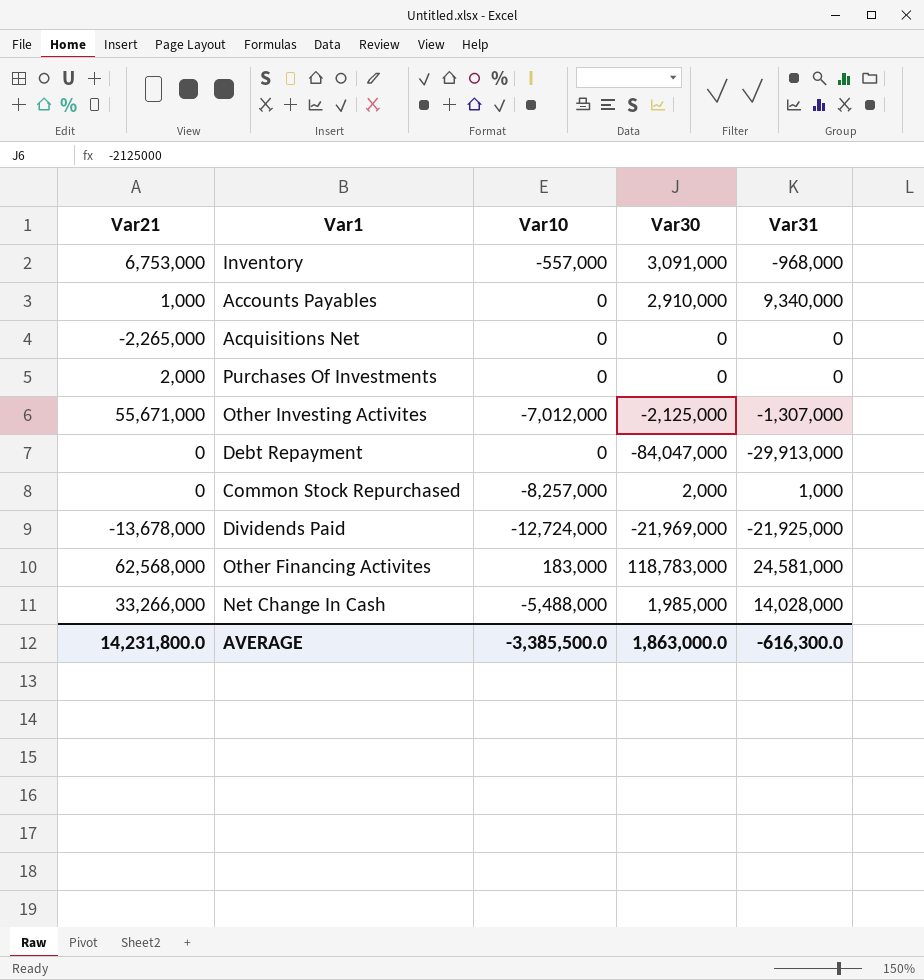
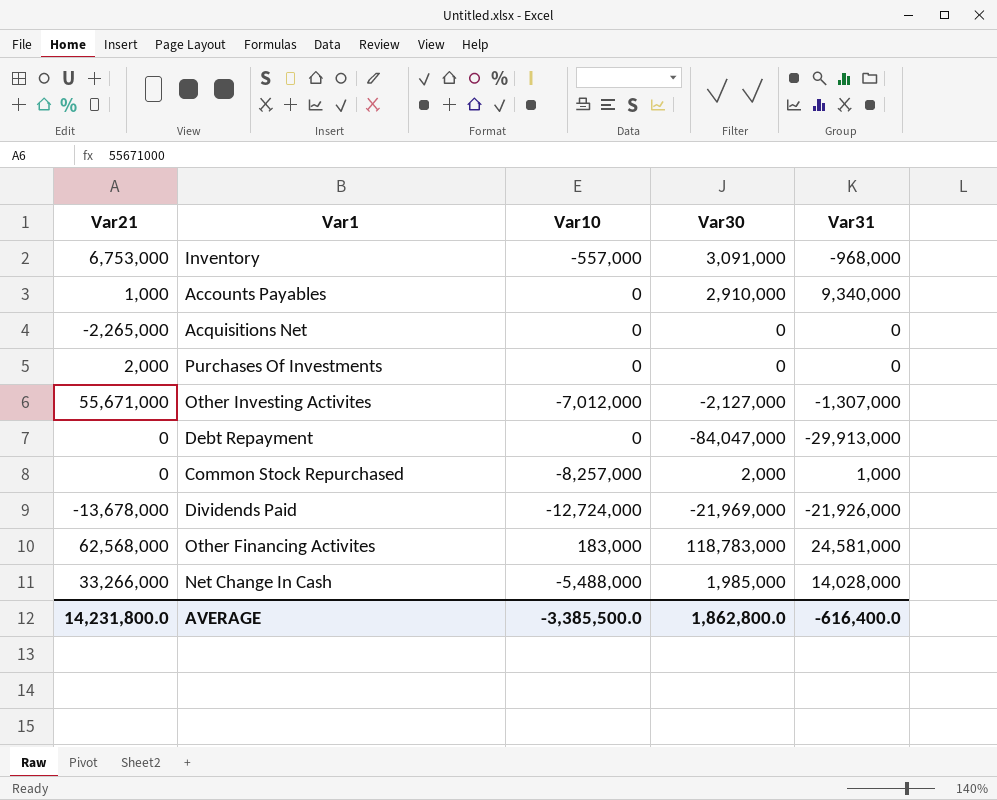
Other Investing Activites | Var30: -2,125,000 -> -2,127,000
Dividends Paid | Var31: -21,925,000 -> -21,926,000
AVERAGE | Var30: 1,863,000.0 -> 1,862,800.0
AVERAGE | Var31: -616,300.0 -> -616,400.0

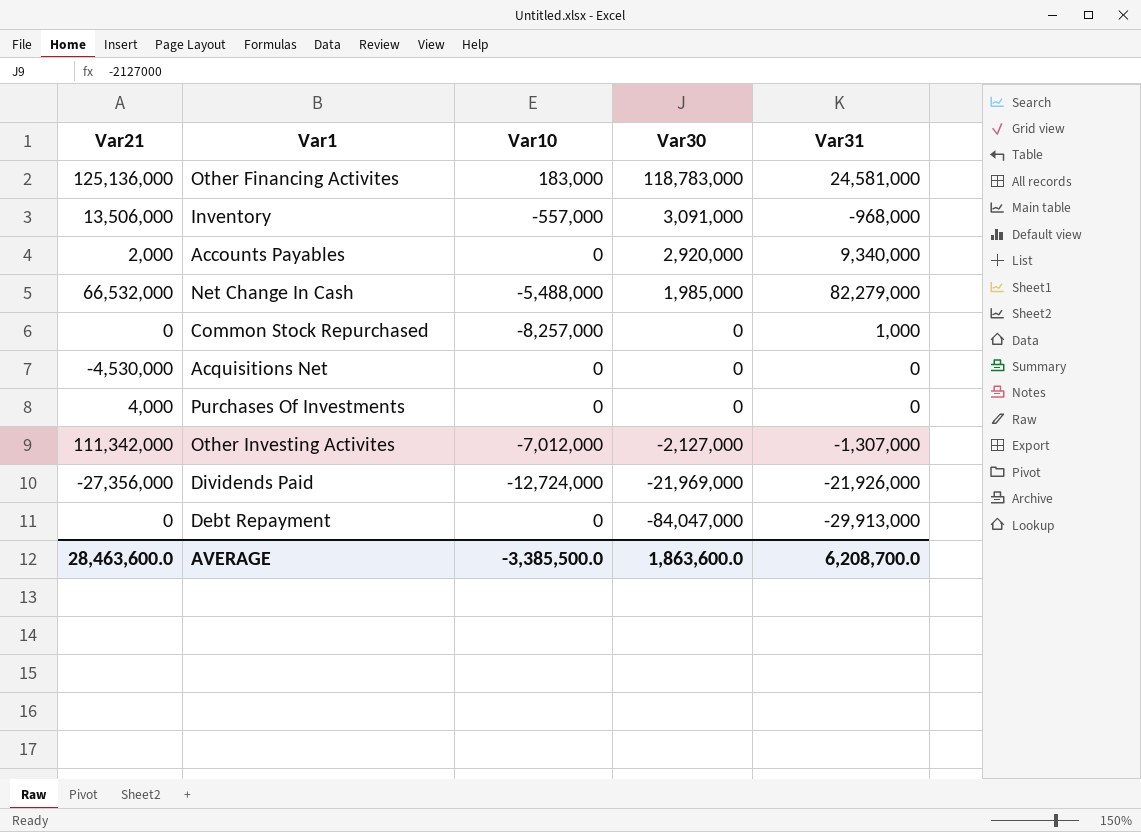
row order: none -> Var30 descending
Other Financing Activites | Var21: 62,568,000 -> 125,136,000
Inventory | Var21: 6,753,000 -> 13,506,000
Accounts Payables | Var21: 1,000 -> 2,000
Accounts Payables | Var30: 2,910,000 -> 2,920,000
Net Change In Cash | Var21: 33,266,000 -> 66,532,000
Net Change In Cash | Var31: 14,028,000 -> 82,279,000
Common Stock Repurchased | Var30: 2,000 -> 0
Acquisitions Net | Var21: -2,265,000 -> -4,530,000
Purchases Of Investments | Var21: 2,000 -> 4,000
Other Investing Activites | Var21: 55,671,000 -> 111,342,000
Dividends Paid | Var21: -13,678,000 -> -27,356,000
AVERAGE | Var21: 14,231,800.0 -> 28,463,600.0
AVERAGE | Var30: 1,862,800.0 -> 1,863,600.0
AVERAGE | Var31: -616,400.0 -> 6,208,700.0

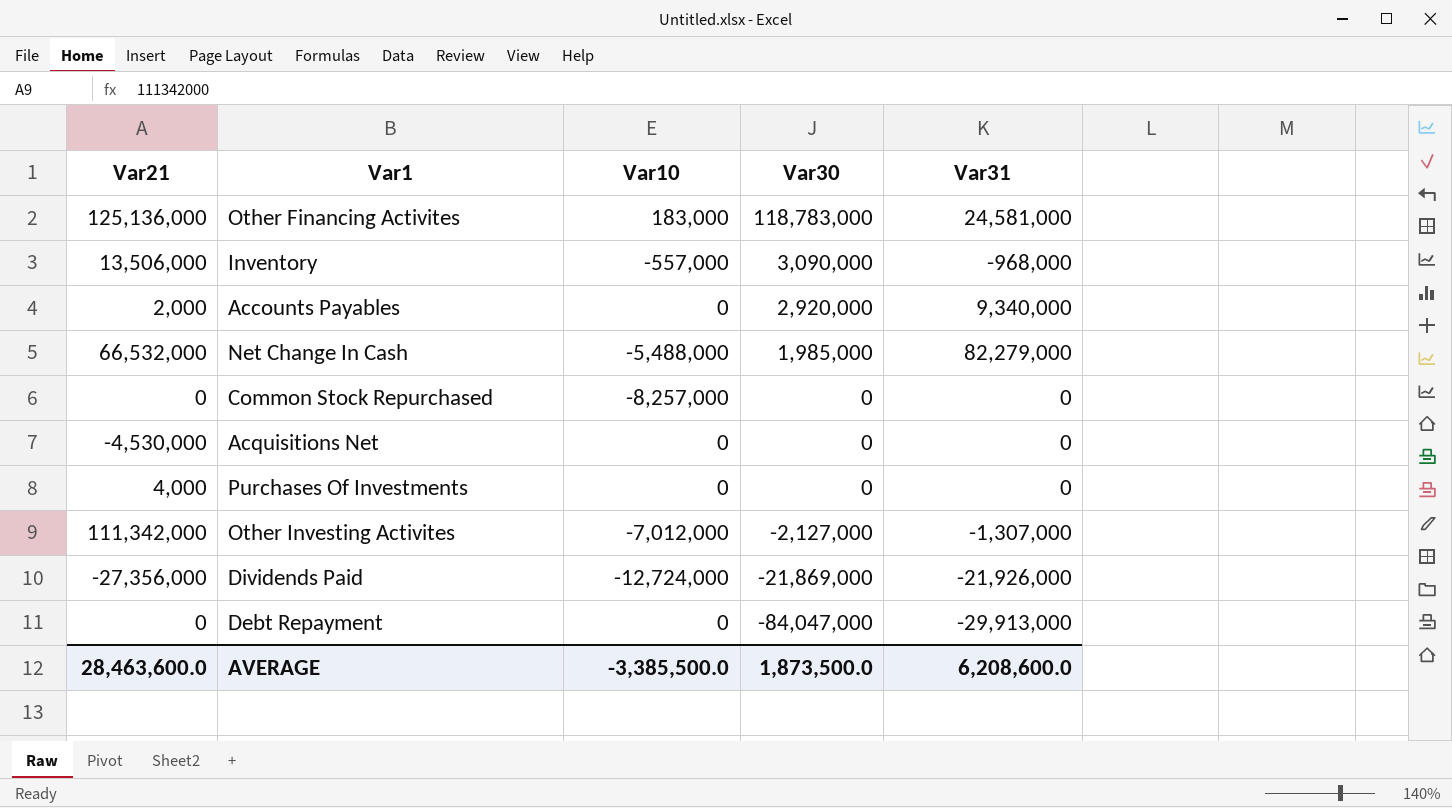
Inventory | Var30: 3,091,000 -> 3,090,000
Common Stock Repurchased | Var31: 1,000 -> 0
Dividends Paid | Var30: -21,969,000 -> -21,869,000
AVERAGE | Var30: 1,863,600.0 -> 1,873,500.0
AVERAGE | Var31: 6,208,700.0 -> 6,208,600.0

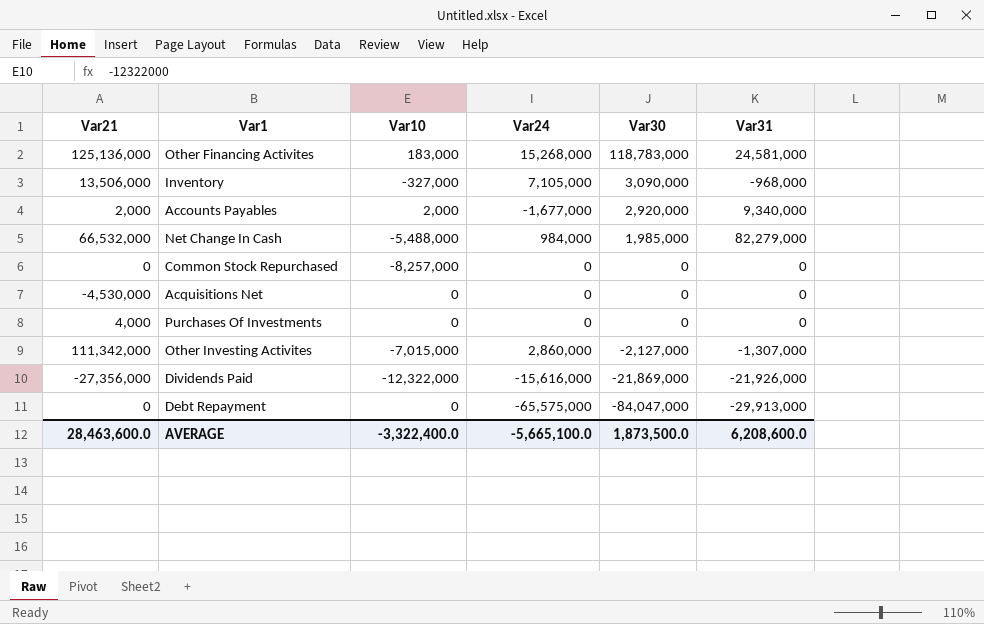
column Var24 | position: none -> 4
Inventory | Var10: -557,000 -> -327,000
Accounts Payables | Var10: 0 -> 2,000
Other Investing Activites | Var10: -7,012,000 -> -7,015,000
Dividends Paid | Var10: -12,724,000 -> -12,322,000
AVERAGE | Var10: -3,385,500.0 -> -3,322,400.0

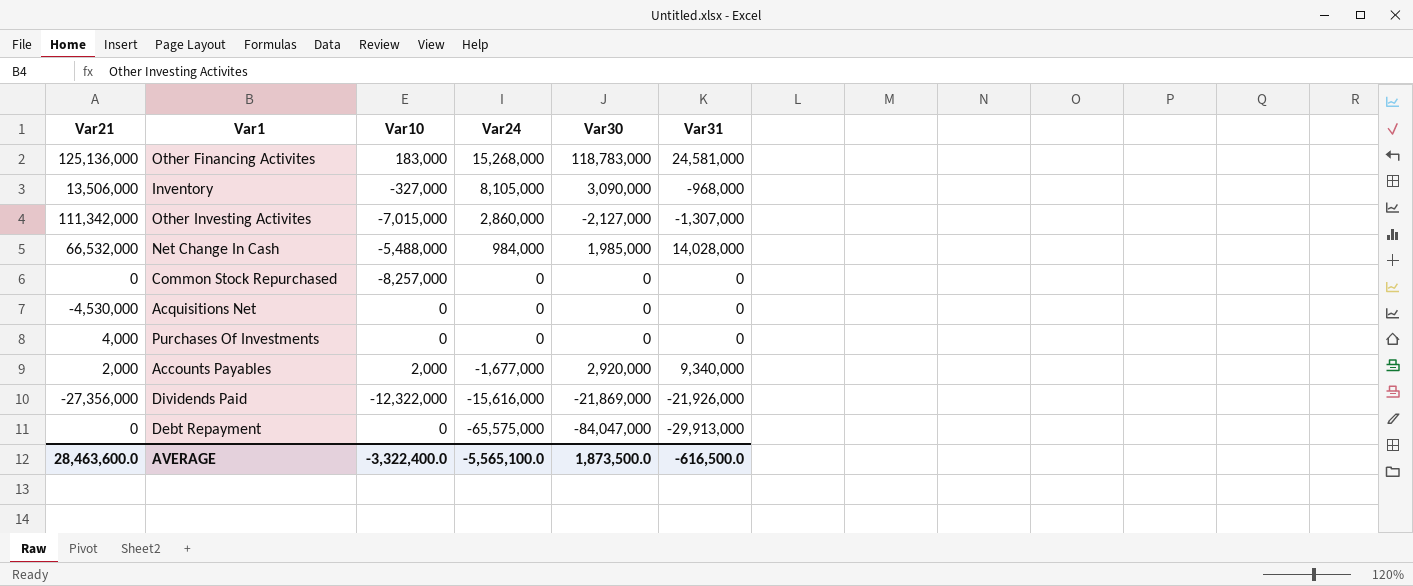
row order: Var30 descending -> Var24 descending
Inventory | Var24: 7,105,000 -> 8,105,000
Net Change In Cash | Var31: 82,279,000 -> 14,028,000
AVERAGE | Var24: -5,665,100.0 -> -5,565,100.0
AVERAGE | Var31: 6,208,600.0 -> -616,500.0

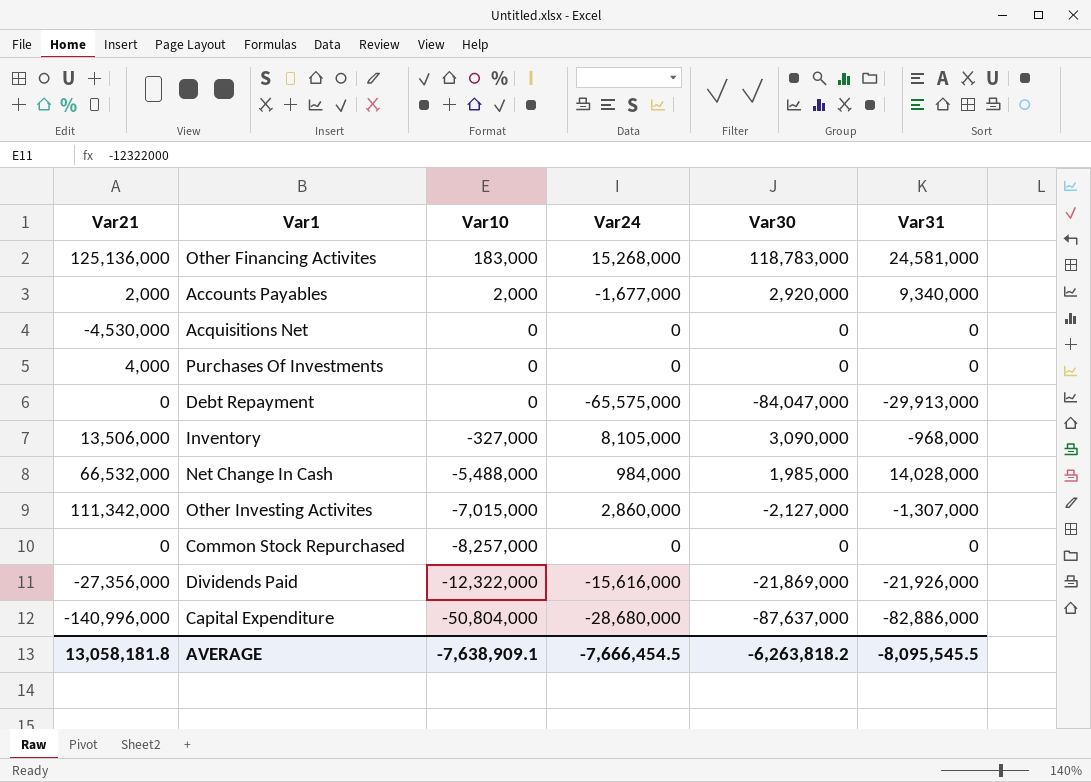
row order: Var24 descending -> Var10 descending
row Capital Expenditure: none -> -140,996,000 | -50,804,000 | -28,680,000 | -87,637,000 | -82,886,000
AVERAGE | Var21: 28,463,600.0 -> 13,058,181.8
AVERAGE | Var10: -3,322,400.0 -> -7,638,909.1
AVERAGE | Var24: -5,565,100.0 -> -7,666,454.5
AVERAGE | Var30: 1,873,500.0 -> -6,263,818.2
AVERAGE | Var31: -616,500.0 -> -8,095,545.5

